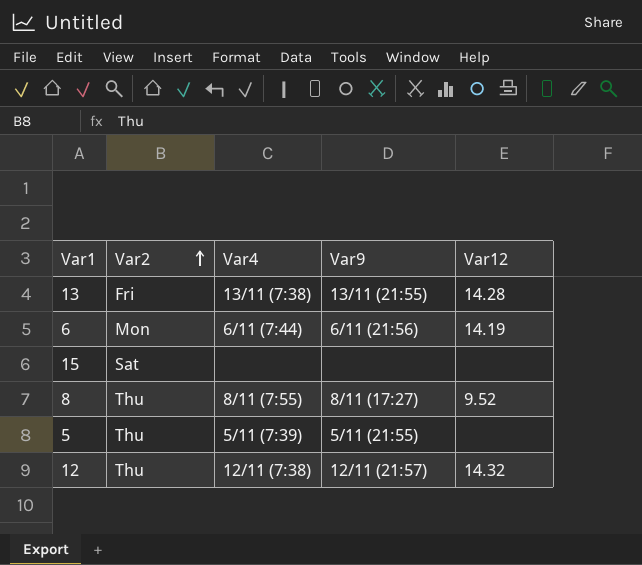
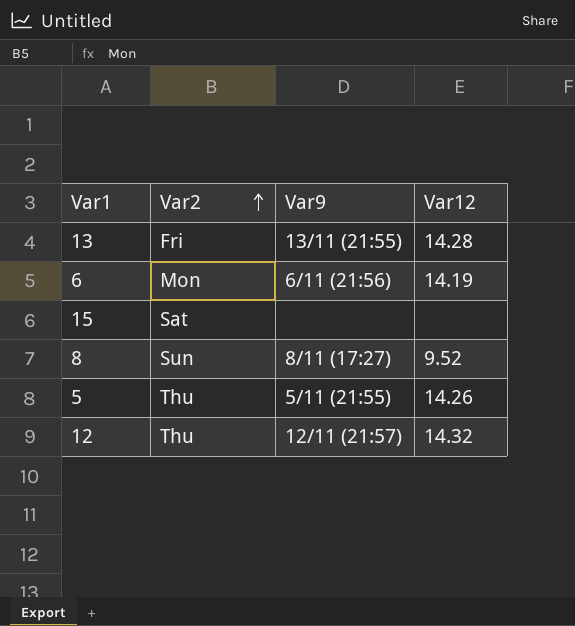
column Var4 | position: 3 -> none
8 | Var2: Thu -> Sun
5 | Var12: none -> 14.26

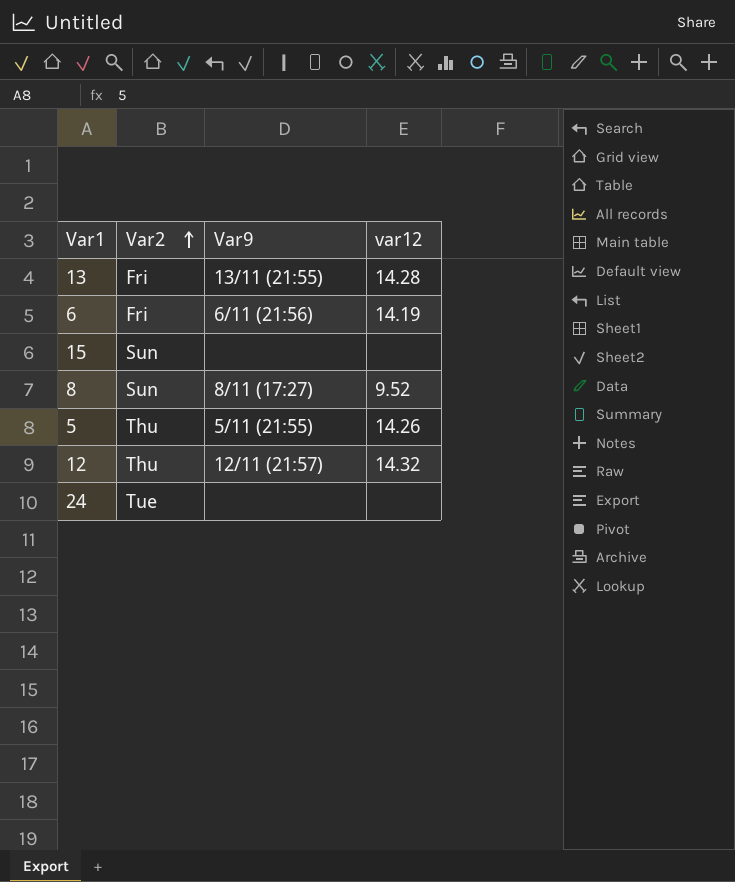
column name: Var12 -> var12
6 | Var2: Mon -> Fri
15 | Var2: Sat -> Sun
row 24: none -> Tue | none | none

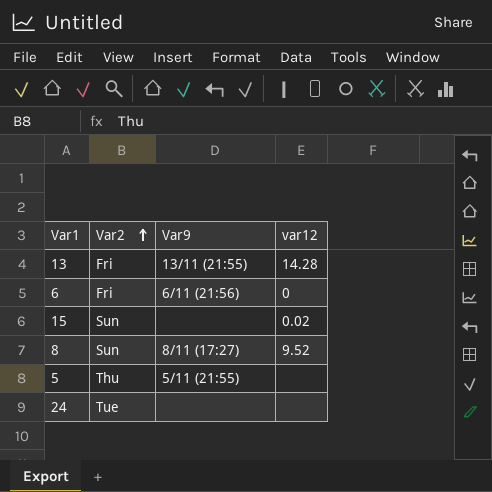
row 12: Thu | 12/11 (21:57) | 14.32 -> none
6 | var12: 14.19 -> 0
15 | var12: none -> 0.02
5 | var12: 14.26 -> none

